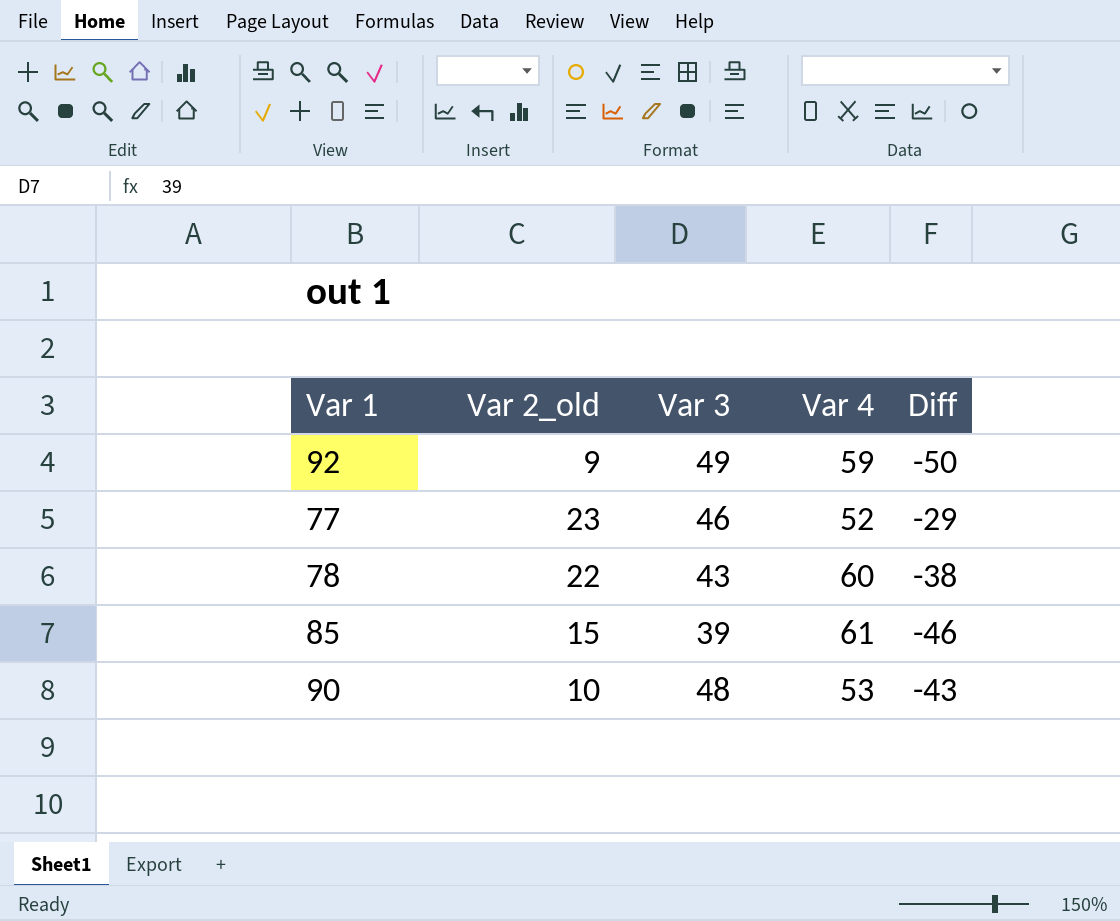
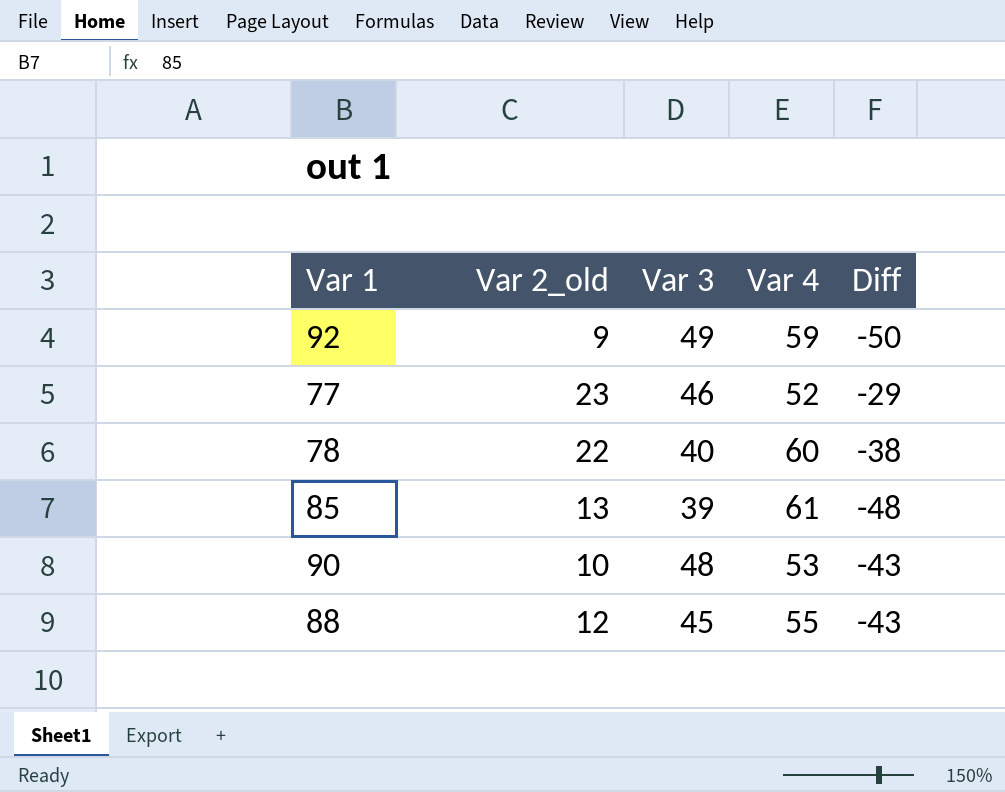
78 | Var 3: 43 -> 40
85 | Var 2_old: 15 -> 13
85 | Diff: -46 -> -48
row 88: none -> 12 | 45 | 55 | -43

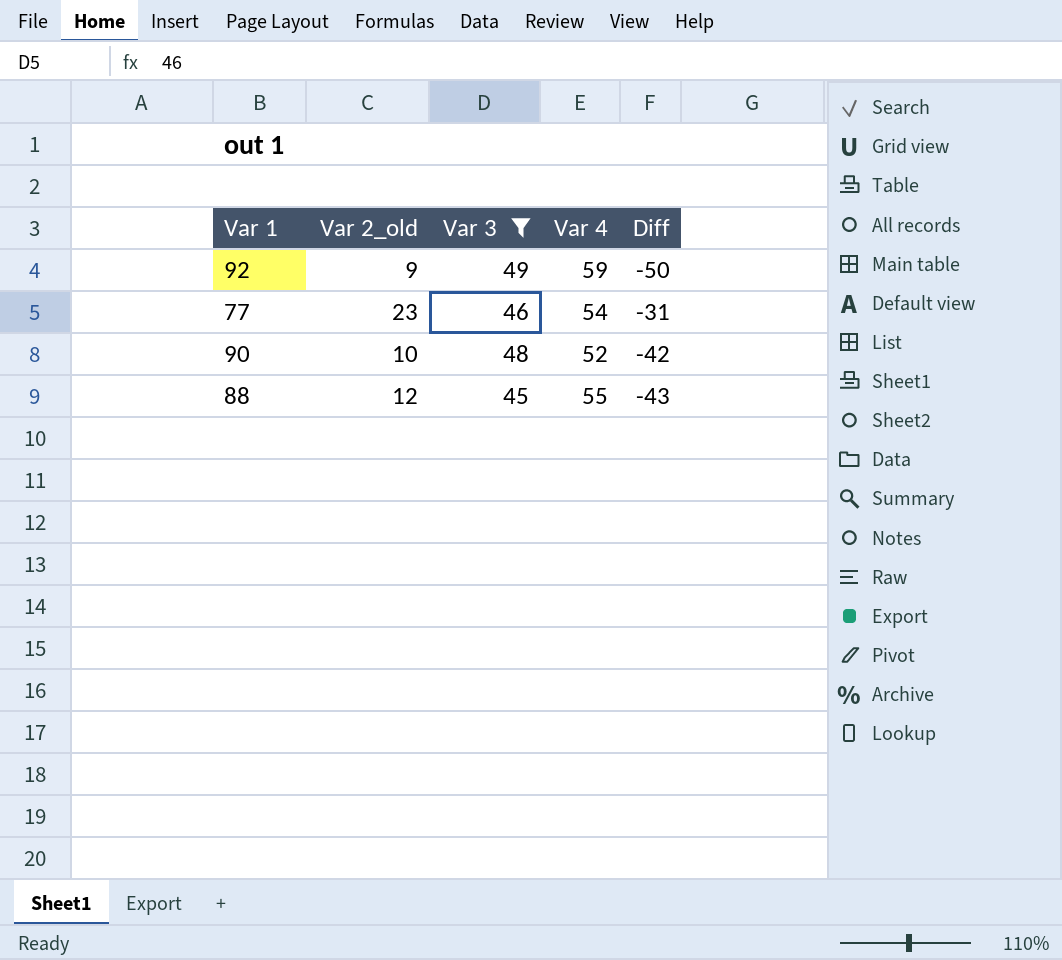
filter: none -> Var 3 >= 45
77 | Var 4: 52 -> 54
77 | Diff: -29 -> -31
90 | Var 4: 53 -> 52
90 | Diff: -43 -> -42

